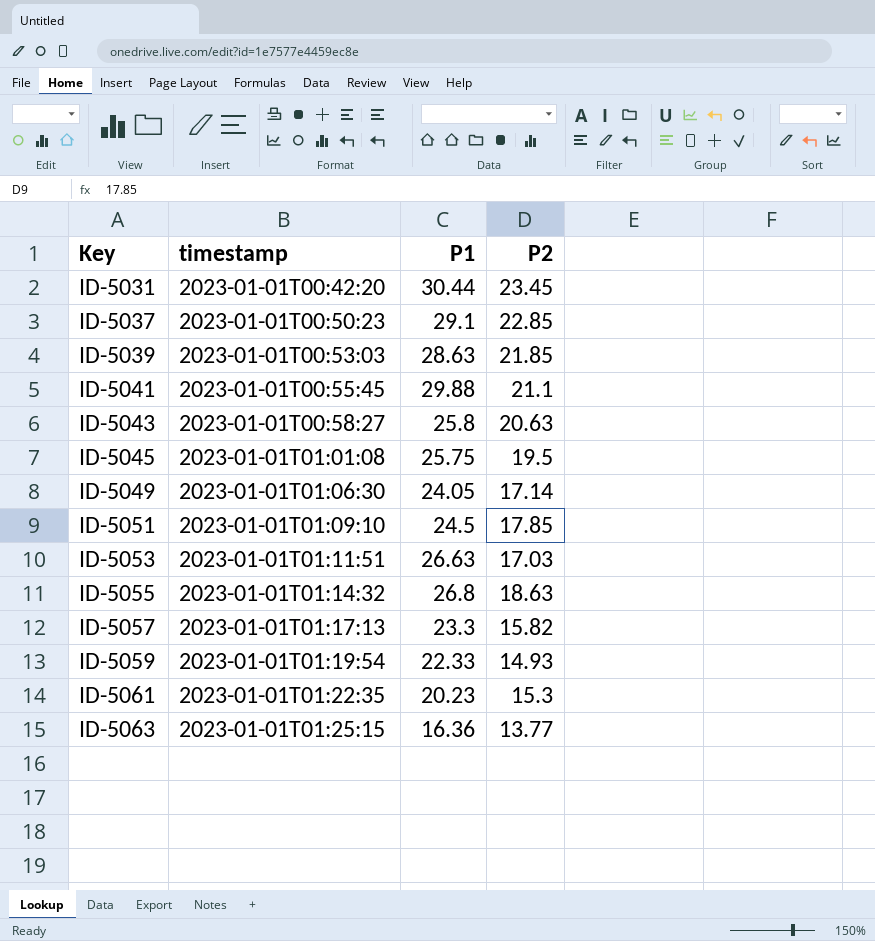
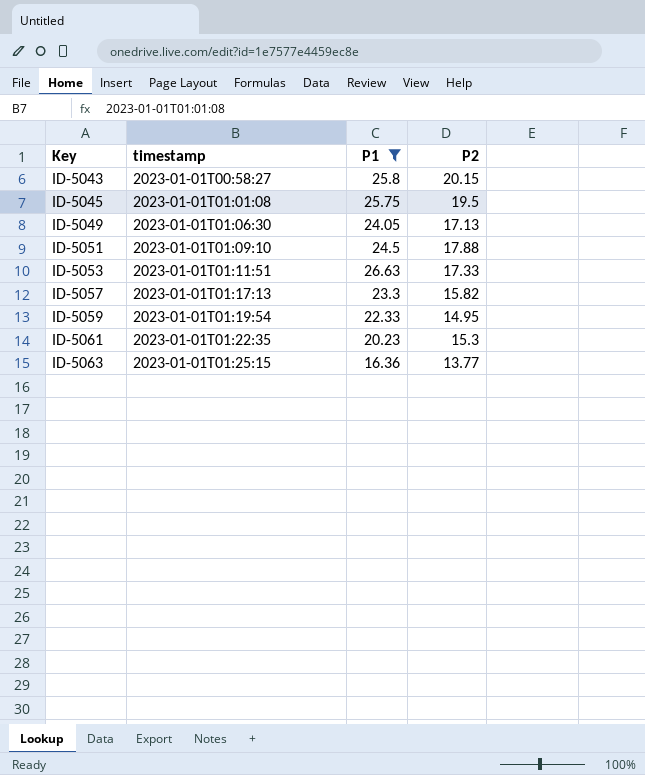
filter: none -> P1 <= 26.63
ID-5043 | P2: 20.63 -> 20.15
ID-5049 | P2: 17.14 -> 17.13
ID-5051 | P2: 17.85 -> 17.88
ID-5053 | P2: 17.03 -> 17.33
ID-5059 | P2: 14.93 -> 14.95

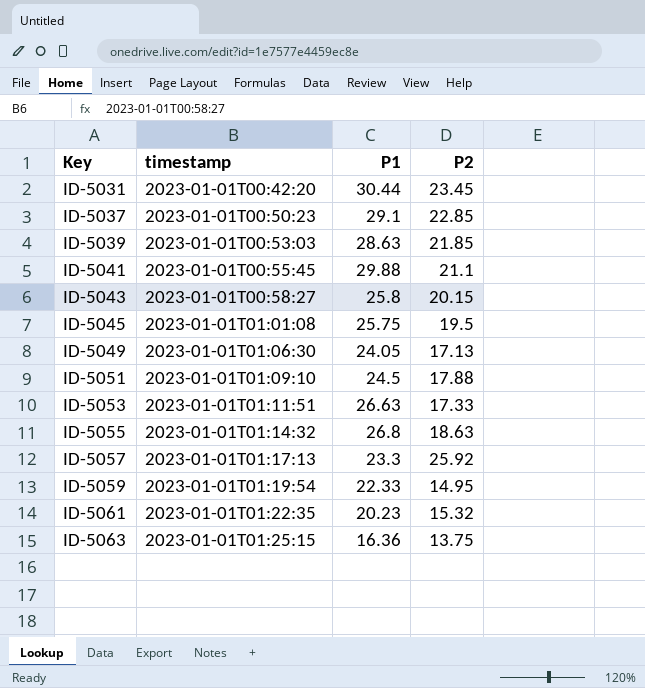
filter: P1 <= 26.63 -> none
ID-5057 | P2: 15.82 -> 25.92
ID-5061 | P2: 15.3 -> 15.32
ID-5063 | P2: 13.77 -> 13.75

